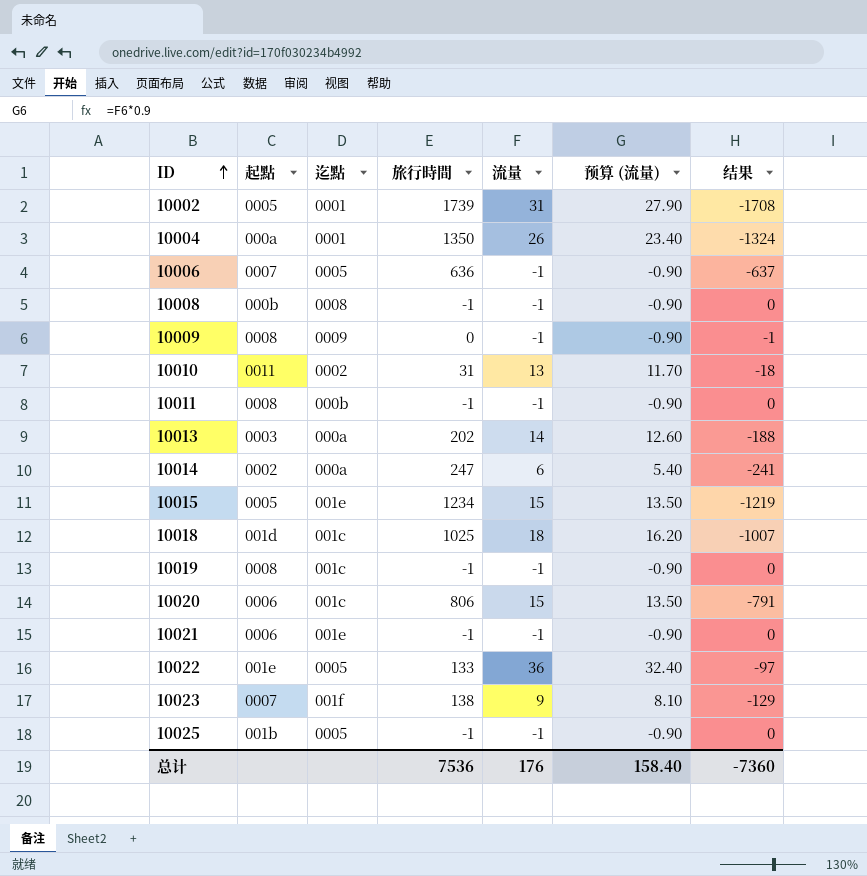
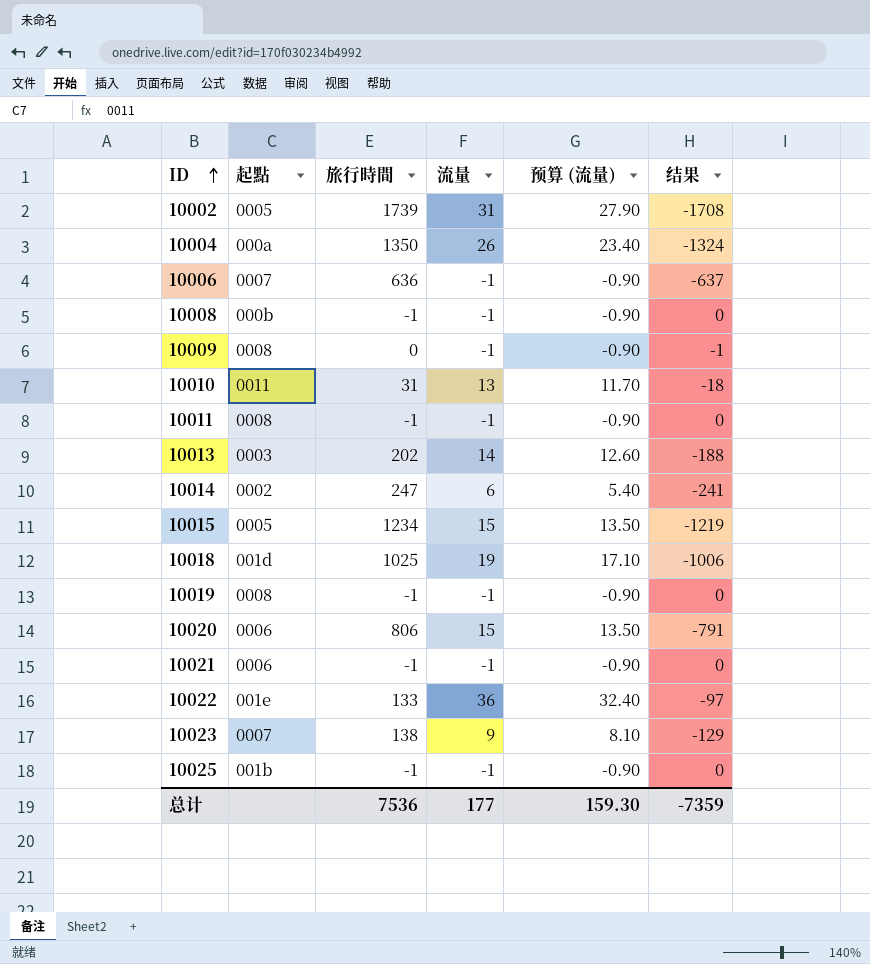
column 迄點 | position: 3 -> none
10018 | 流量: 18 -> 19
10018 | 预算 (流量): 16.20 -> 17.10
10018 | 结果: -1007 -> -1006
总计 | 流量: 176 -> 177
总计 | 预算 (流量): 158.40 -> 159.30
总计 | 结果: -7360 -> -7359

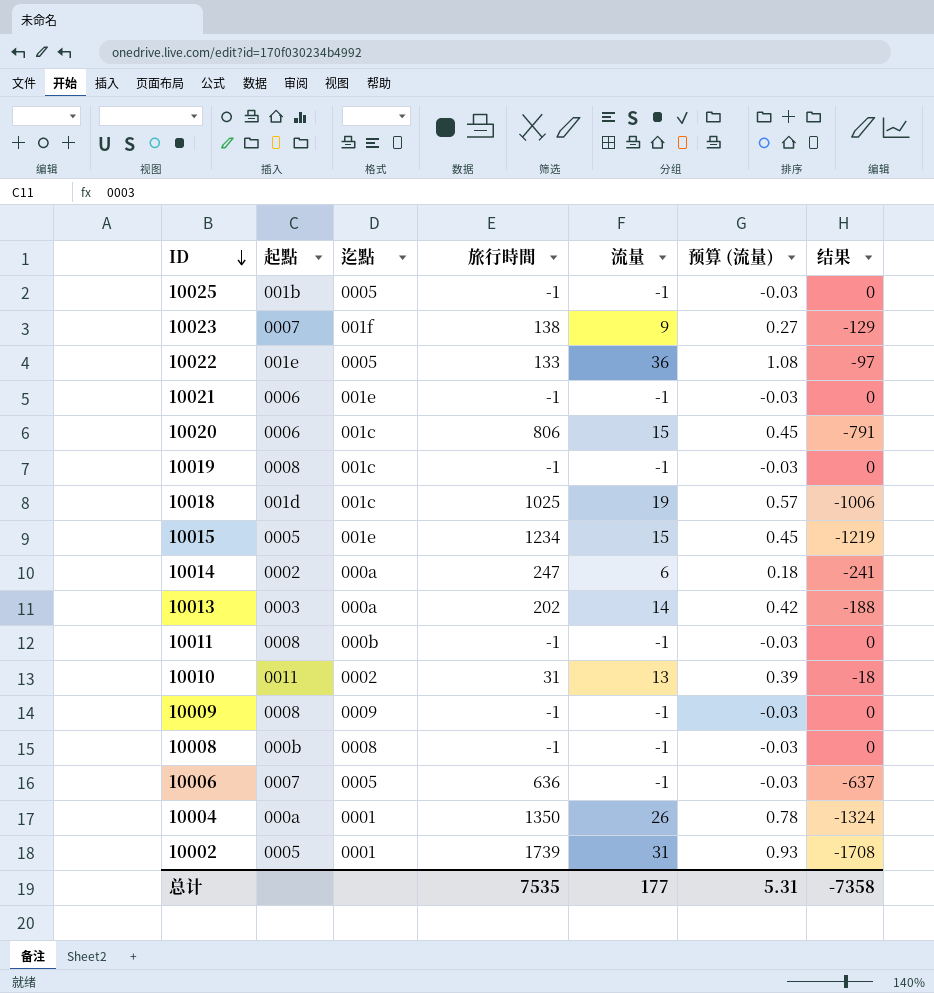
row order: ID ascending -> ID descending
column 迄點 | position: none -> 3
column 预算 (流量) | formula: [流量] * 0.9 -> [流量] * 0.03
10009 | 旅行時間: 0 -> -1
10009 | 结果: -1 -> 0
总计 | 旅行時間: 7536 -> 7535
总计 | 预算 (流量): 159.30 -> 5.31
总计 | 结果: -7359 -> -7358

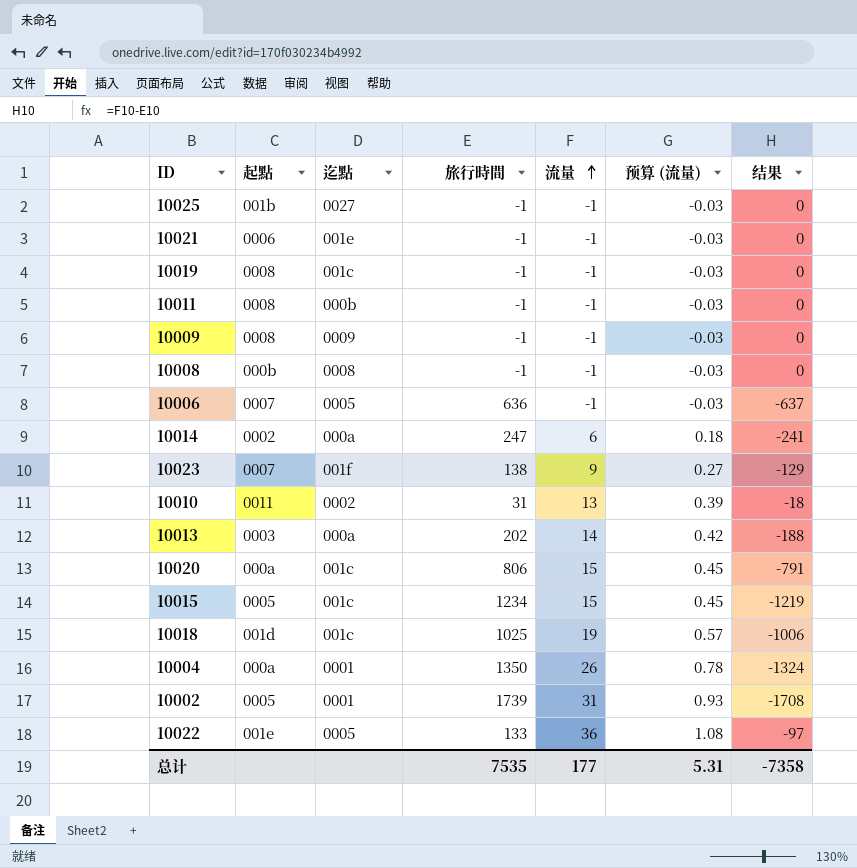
row order: ID descending -> 流量 ascending
10025 | 迄點: 0005 -> 0027
10020 | 起點: 0006 -> 000a
10015 | 迄點: 001e -> 001c

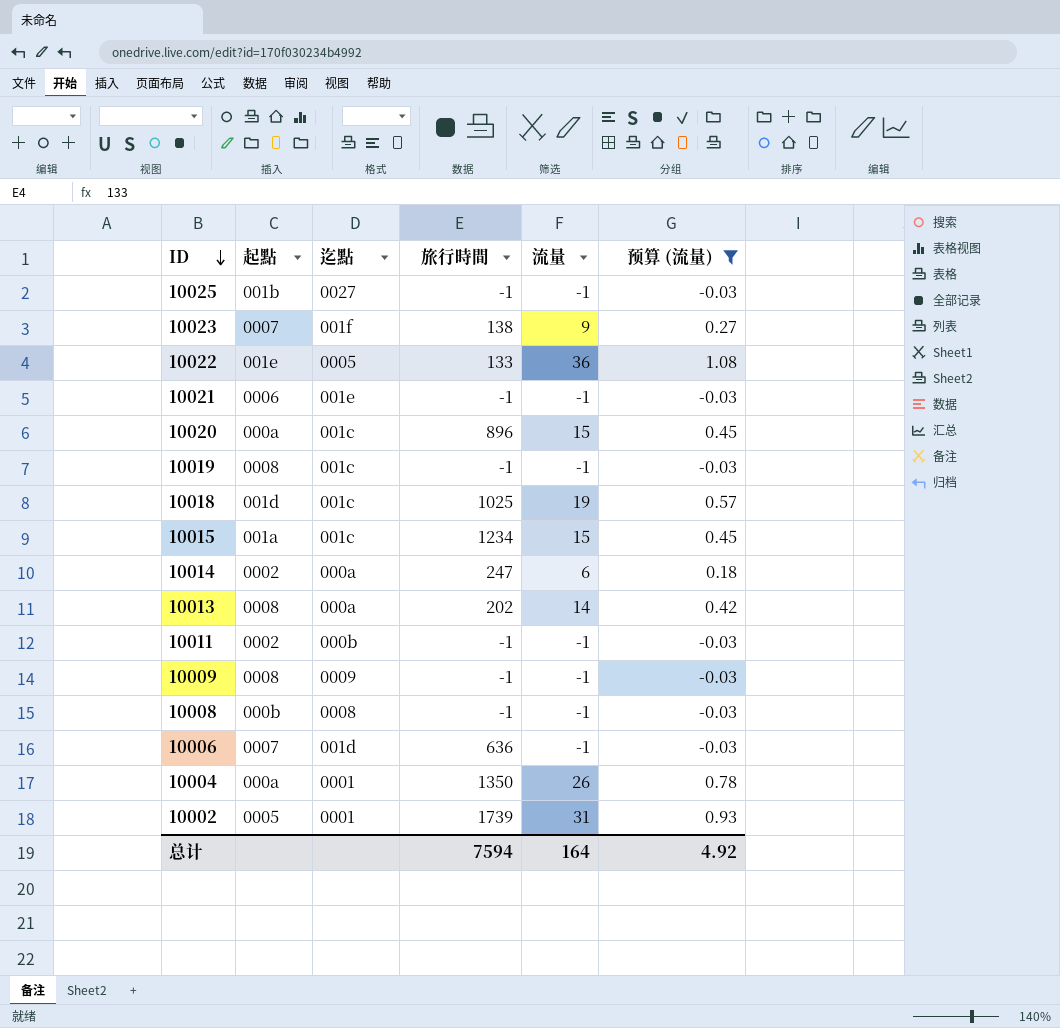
filter: none -> 预算 (流量) != 0.39
row order: 流量 ascending -> ID descending
column 结果 | formula: [流量] - [旅行時間] -> none
10020 | 旅行時間: 806 -> 896
10015 | 起點: 0005 -> 001a
10013 | 起點: 0003 -> 0008
10011 | 起點: 0008 -> 0002
10006 | 迄點: 0005 -> 001d
总计 | 旅行時間: 7535 -> 7594
总计 | 流量: 177 -> 164
总计 | 预算 (流量): 5.31 -> 4.92

